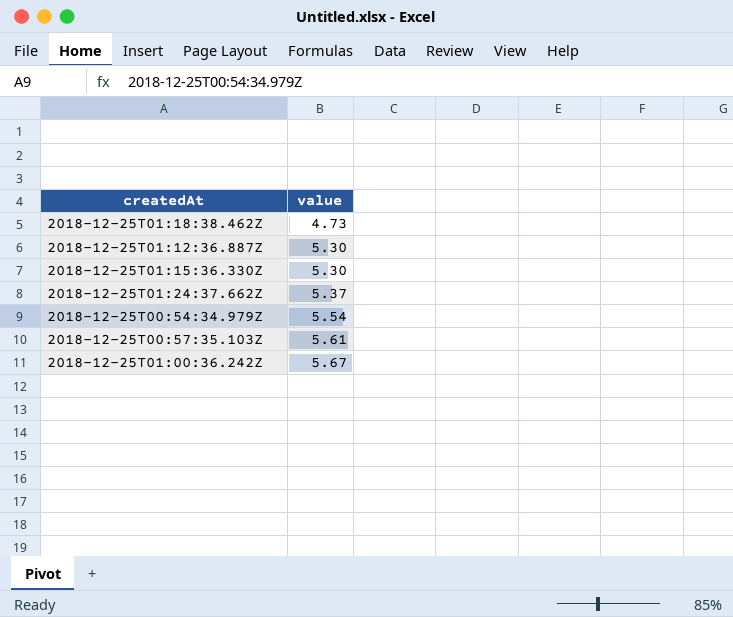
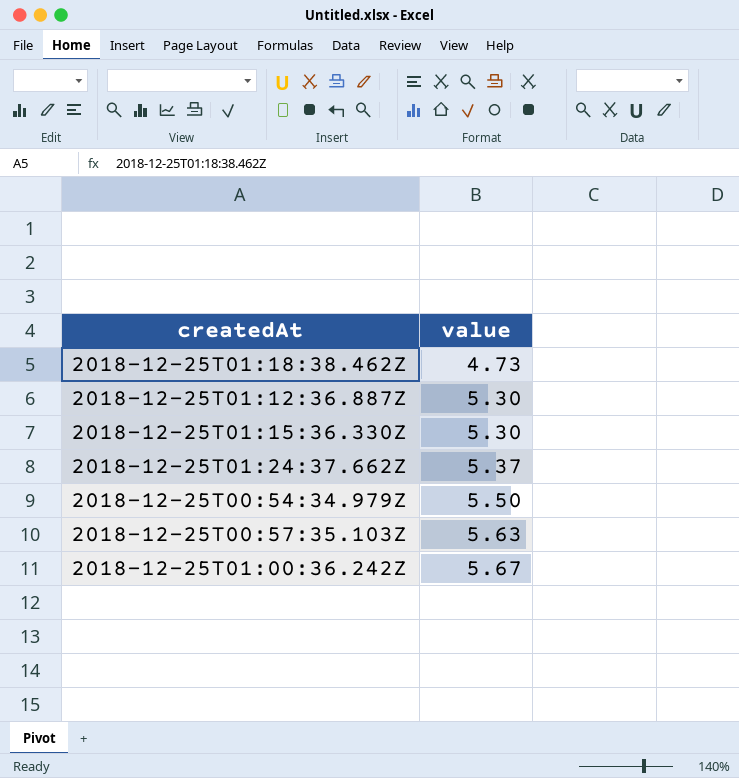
2018-12-25T00:54:34.979Z | value: 5.54 -> 5.50
2018-12-25T00:57:35.103Z | value: 5.61 -> 5.63

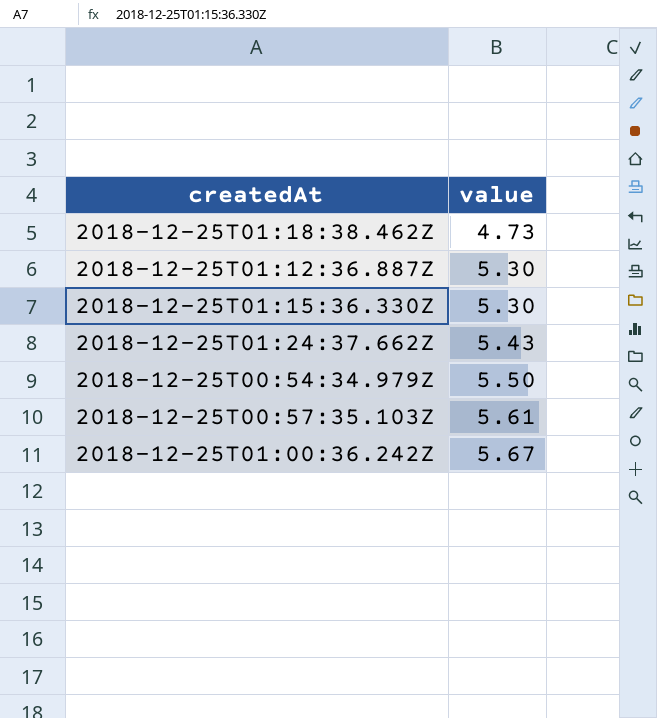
2018-12-25T01:24:37.662Z | value: 5.37 -> 5.43
2018-12-25T00:57:35.103Z | value: 5.63 -> 5.61

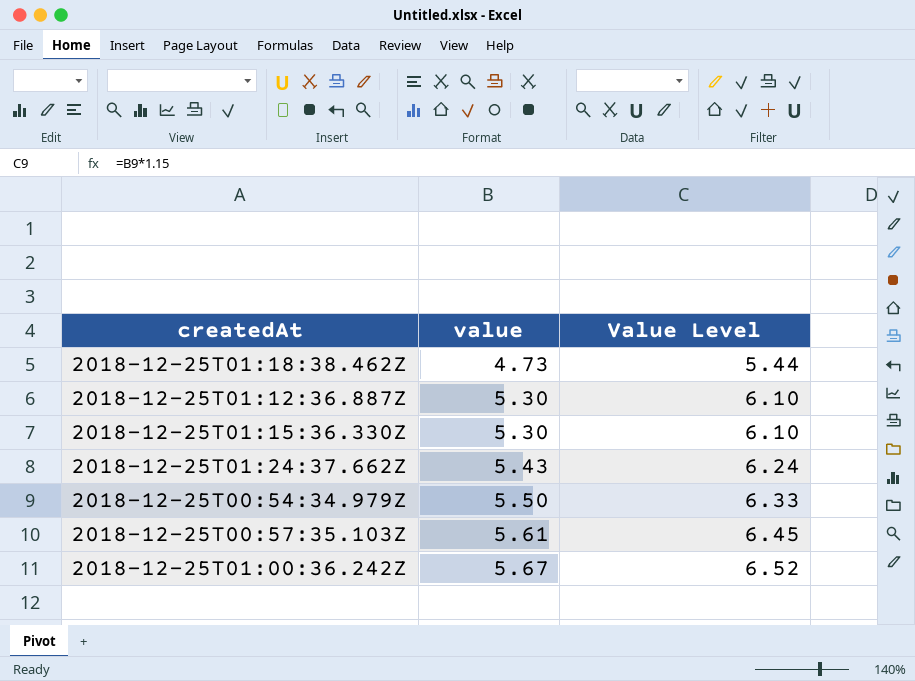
column Value Level | formula: none -> [value] * 1.15

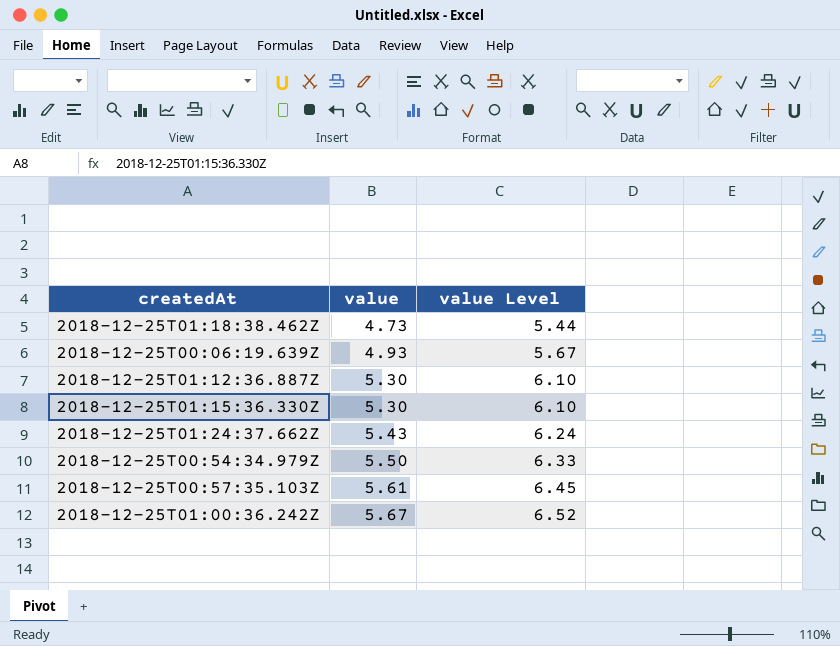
column name: Value Level -> value Level
row 2018-12-25T00:06:19.639Z: none -> 4.93 | 5.67

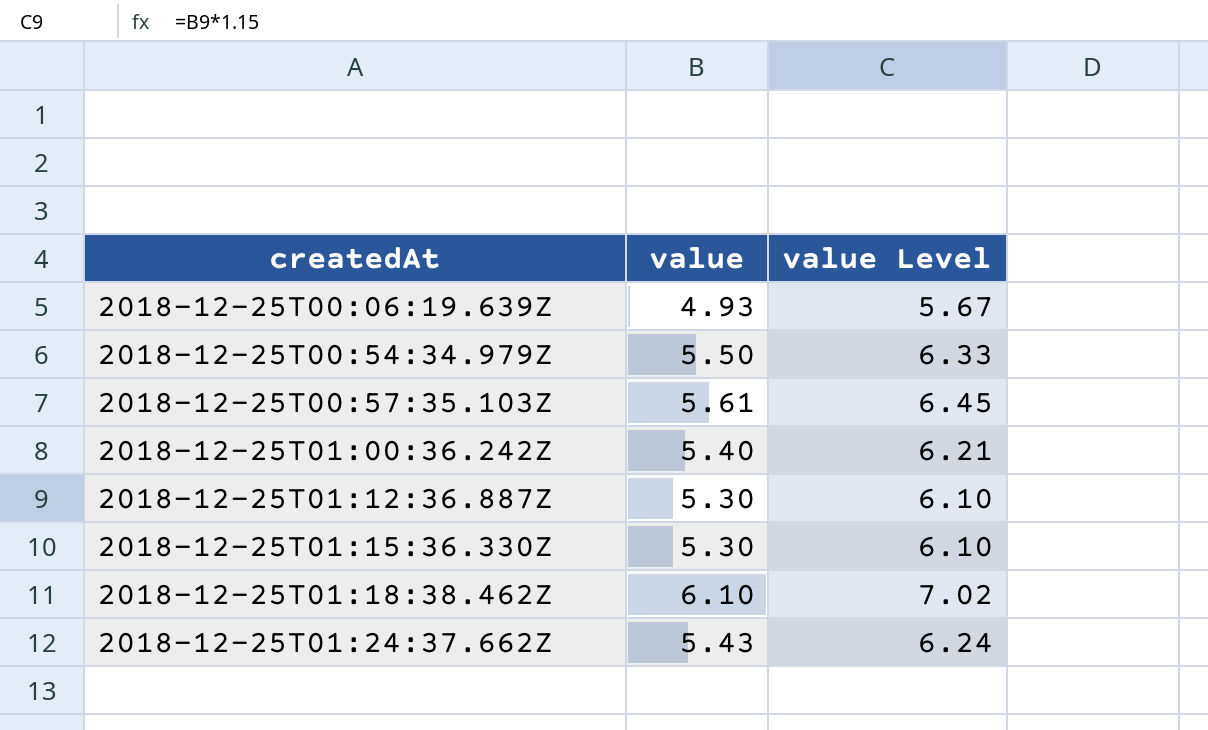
row order: value ascending -> createdAt ascending
2018-12-25T01:00:36.242Z | value: 5.67 -> 5.40
2018-12-25T01:00:36.242Z | value Level: 6.52 -> 6.21
2018-12-25T01:18:38.462Z | value: 4.73 -> 6.10
2018-12-25T01:18:38.462Z | value Level: 5.44 -> 7.02

